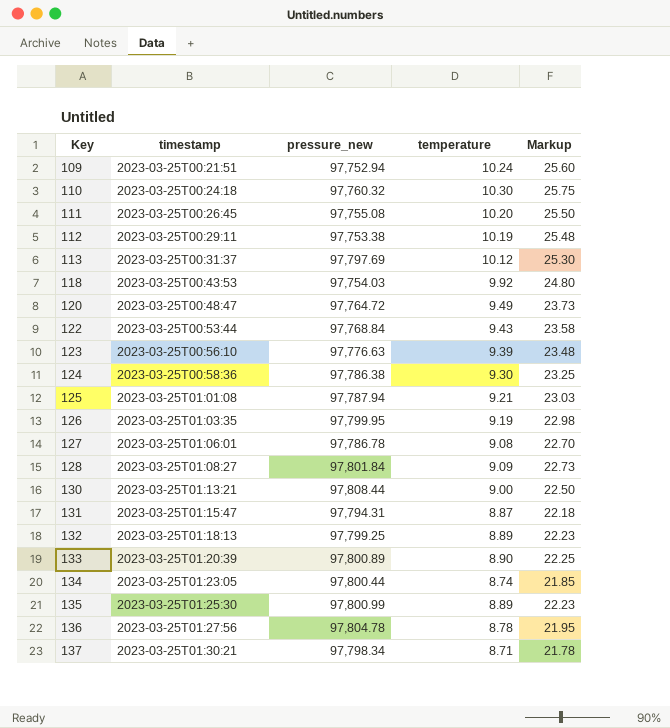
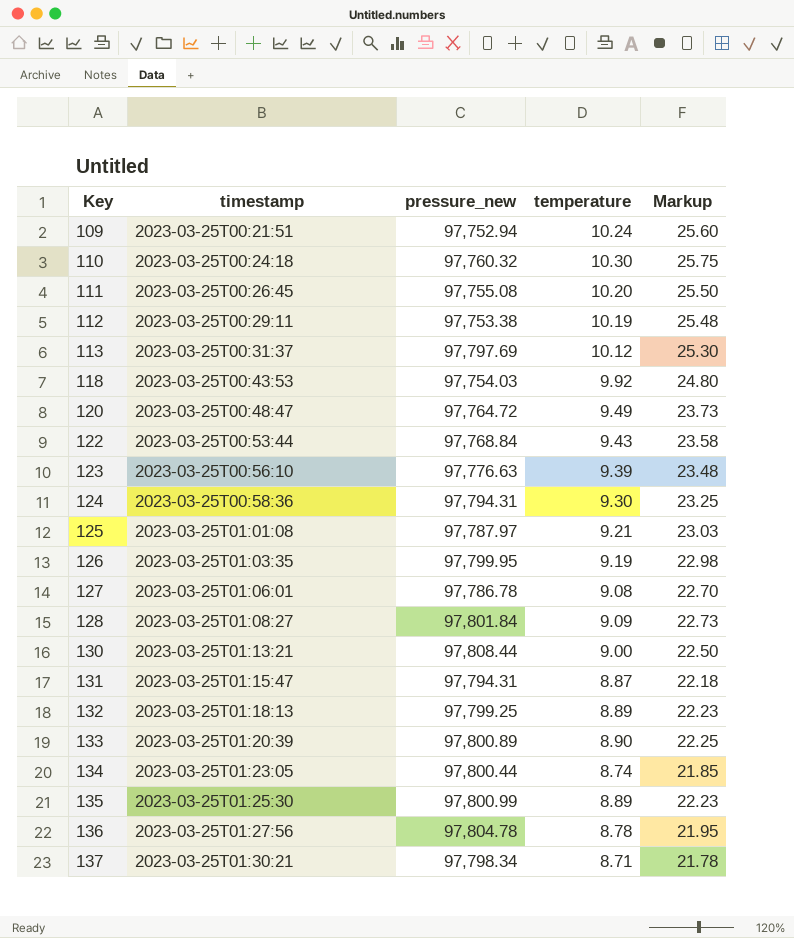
124 | pressure_new: 97,786.38 -> 97,794.31
125 | pressure_new: 97,787.94 -> 97,787.97

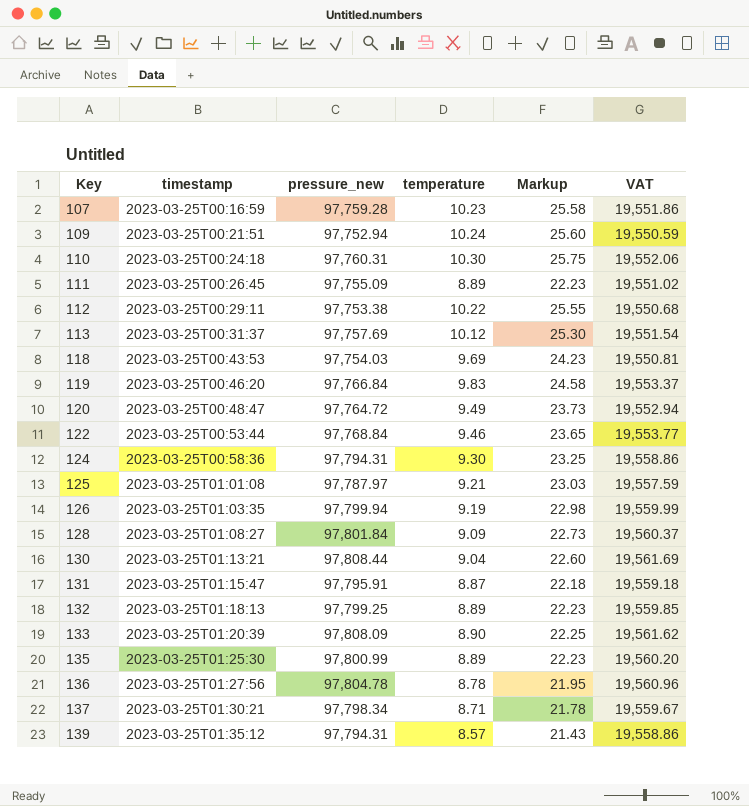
column VAT | formula: none -> [pressure_new] * 0.2
row 123: 2023-03-25T00:56:10 | 97,776.63 | 9.39 | 23.48 -> none
row 127: 2023-03-25T01:06:01 | 97,786.78 | 9.08 | 22.70 -> none
row 134: 2023-03-25T01:23:05 | 97,800.44 | 8.74 | 21.85 -> none
row 107: none -> 2023-03-25T00:16:59 | 97,759.28 | 10.23 | 25.58 | 19,551.86
110 | pressure_new: 97,760.32 -> 97,760.31
111 | pressure_new: 97,755.08 -> 97,755.09
111 | temperature: 10.20 -> 8.89
111 | Markup: 25.50 -> 22.23
112 | temperature: 10.19 -> 10.22
112 | Markup: 25.48 -> 25.55
113 | pressure_new: 97,797.69 -> 97,757.69
118 | temperature: 9.92 -> 9.69
118 | Markup: 24.80 -> 24.23
row 119: none -> 2023-03-25T00:46:20 | 97,766.84 | 9.83 | 24.58 | 19,553.37
122 | temperature: 9.43 -> 9.46
122 | Markup: 23.58 -> 23.65
126 | pressure_new: 97,799.95 -> 97,799.94
130 | temperature: 9.00 -> 9.04
130 | Markup: 22.50 -> 22.60
131 | pressure_new: 97,794.31 -> 97,795.91
133 | pressure_new: 97,800.89 -> 97,808.09
row 139: none -> 2023-03-25T01:35:12 | 97,794.31 | 8.57 | 21.43 | 19,558.86

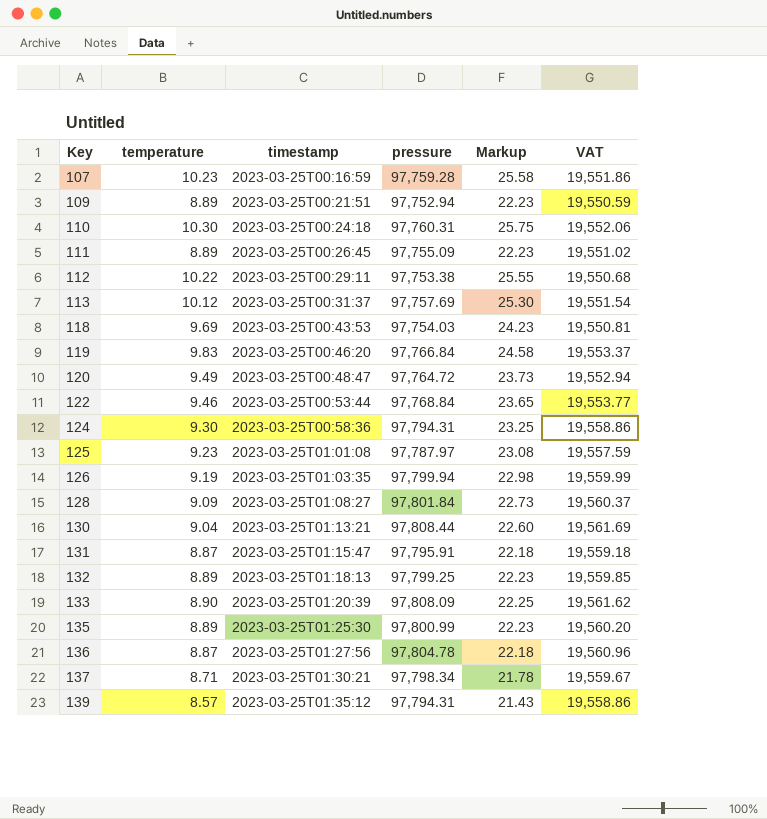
column temperature | position: 4 -> 2
column name: pressure_new -> pressure
109 | temperature: 10.24 -> 8.89
109 | Markup: 25.60 -> 22.23
125 | temperature: 9.21 -> 9.23
125 | Markup: 23.03 -> 23.08
136 | temperature: 8.78 -> 8.87
136 | Markup: 21.95 -> 22.18

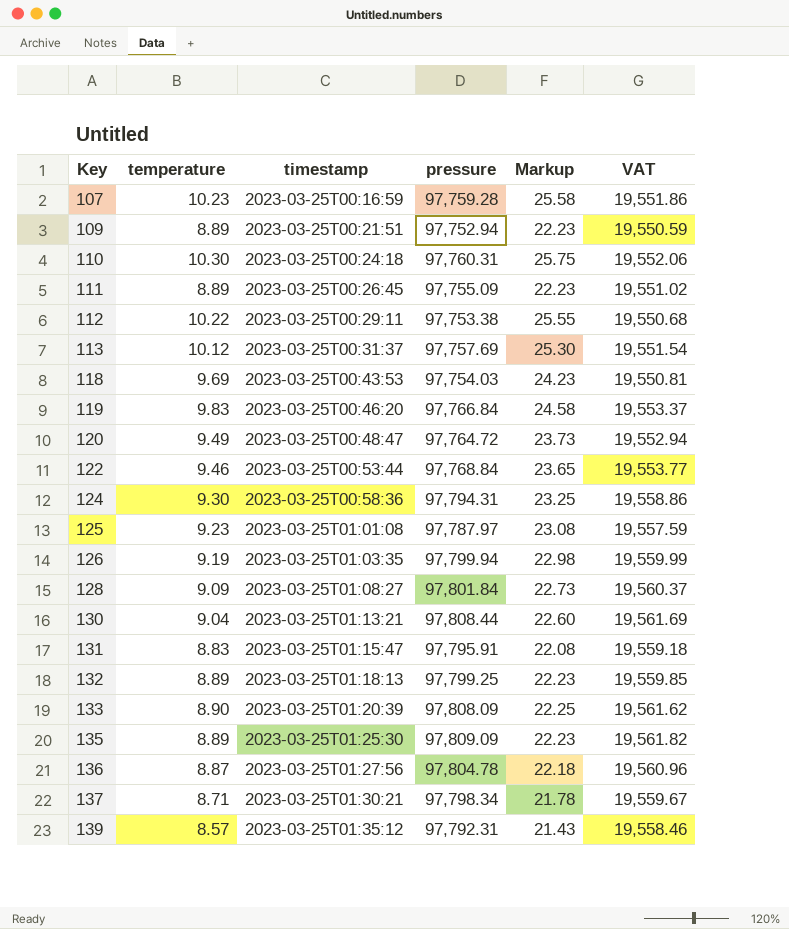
131 | temperature: 8.87 -> 8.83
131 | Markup: 22.18 -> 22.08
135 | pressure: 97,800.99 -> 97,809.09
135 | VAT: 19,560.20 -> 19,561.82
139 | pressure: 97,794.31 -> 97,792.31
139 | VAT: 19,558.86 -> 19,558.46

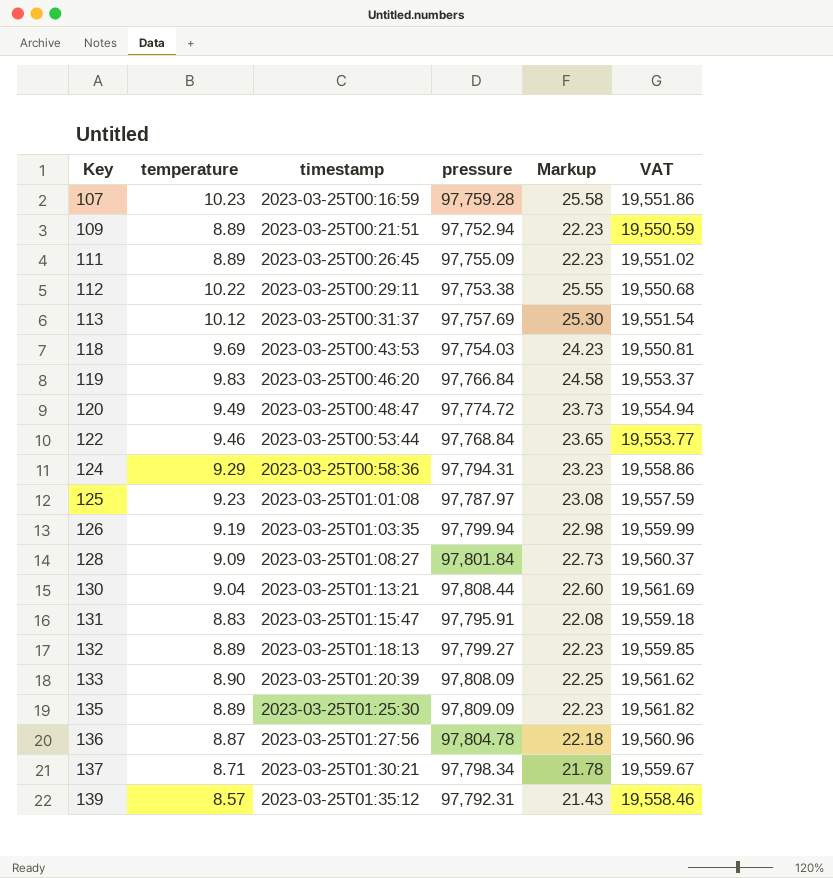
row 110: 10.30 | 2023-03-25T00:24:18 | 97,760.31 | 25.75 | 19,552.06 -> none
120 | pressure: 97,764.72 -> 97,774.72
120 | VAT: 19,552.94 -> 19,554.94
124 | temperature: 9.30 -> 9.29
124 | Markup: 23.25 -> 23.23
132 | pressure: 97,799.25 -> 97,799.27

